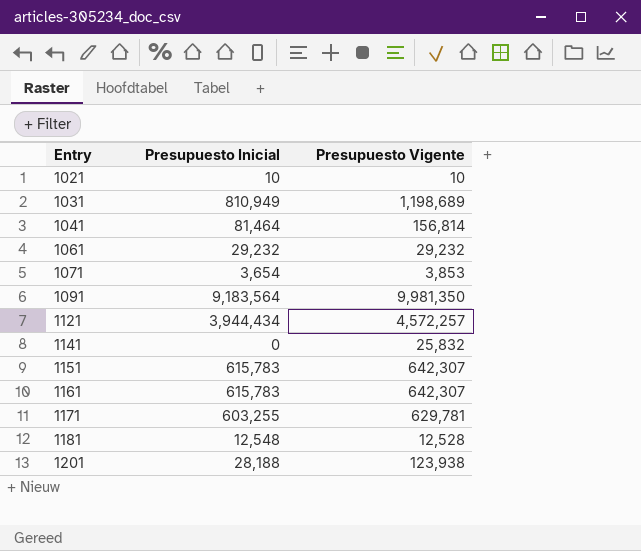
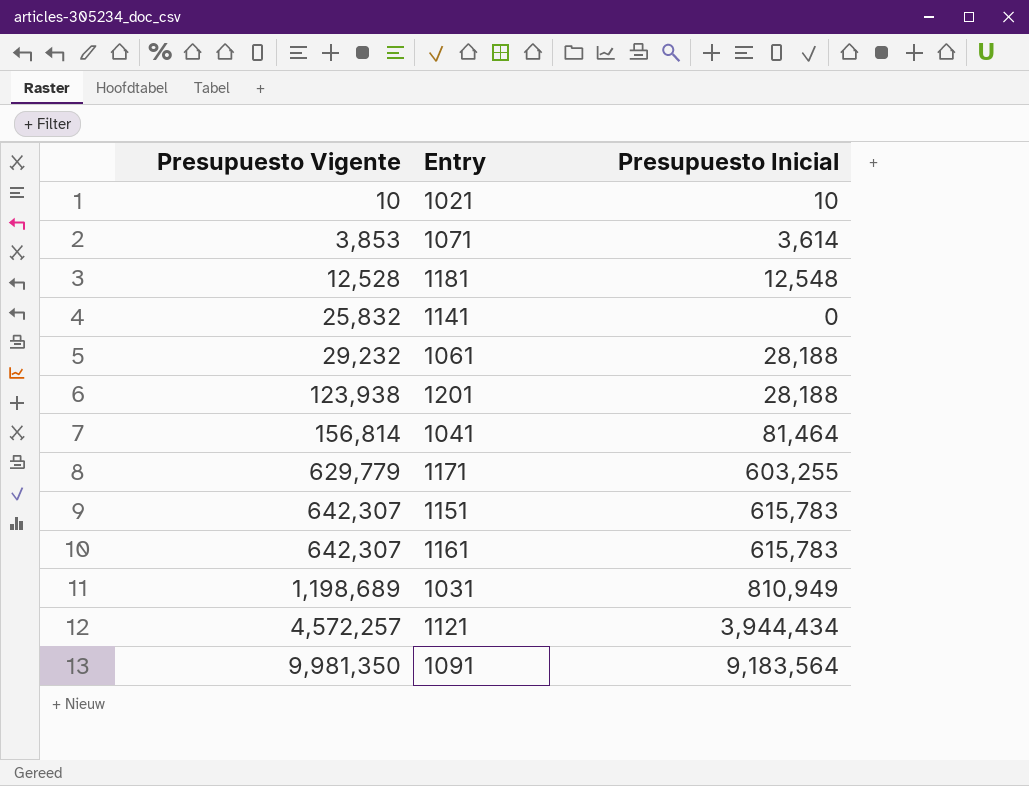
row order: Entry ascending -> Presupuesto Vigente ascending
column Presupuesto Vigente | position: 3 -> 1
1071 | Presupuesto Inicial: 3,654 -> 3,614
1061 | Presupuesto Inicial: 29,232 -> 28,188
1171 | Presupuesto Vigente: 629,781 -> 629,779

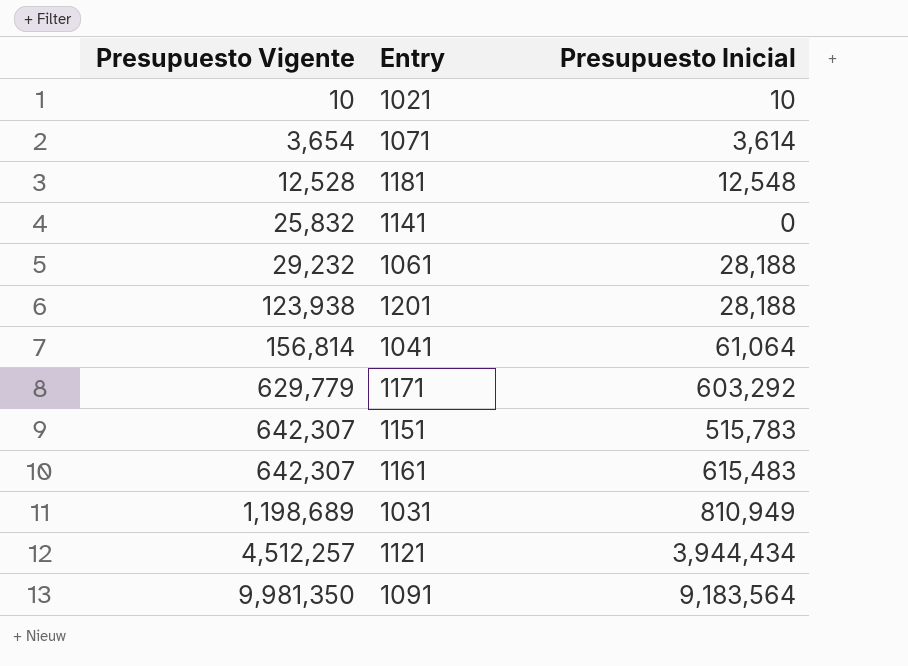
1071 | Presupuesto Vigente: 3,853 -> 3,654
1041 | Presupuesto Inicial: 81,464 -> 61,064
1171 | Presupuesto Inicial: 603,255 -> 603,292
1151 | Presupuesto Inicial: 615,783 -> 515,783
1161 | Presupuesto Inicial: 615,783 -> 615,483
1121 | Presupuesto Vigente: 4,572,257 -> 4,512,257

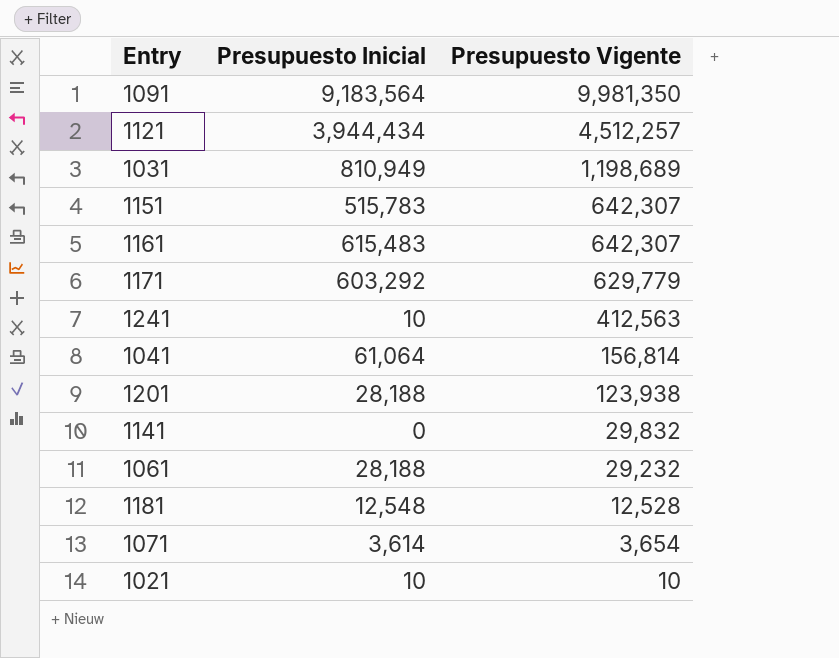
row order: Presupuesto Vigente ascending -> Presupuesto Vigente descending
column Presupuesto Vigente | position: 1 -> 3
row 1241: none -> 10 | 412,563
1141 | Presupuesto Vigente: 25,832 -> 29,832

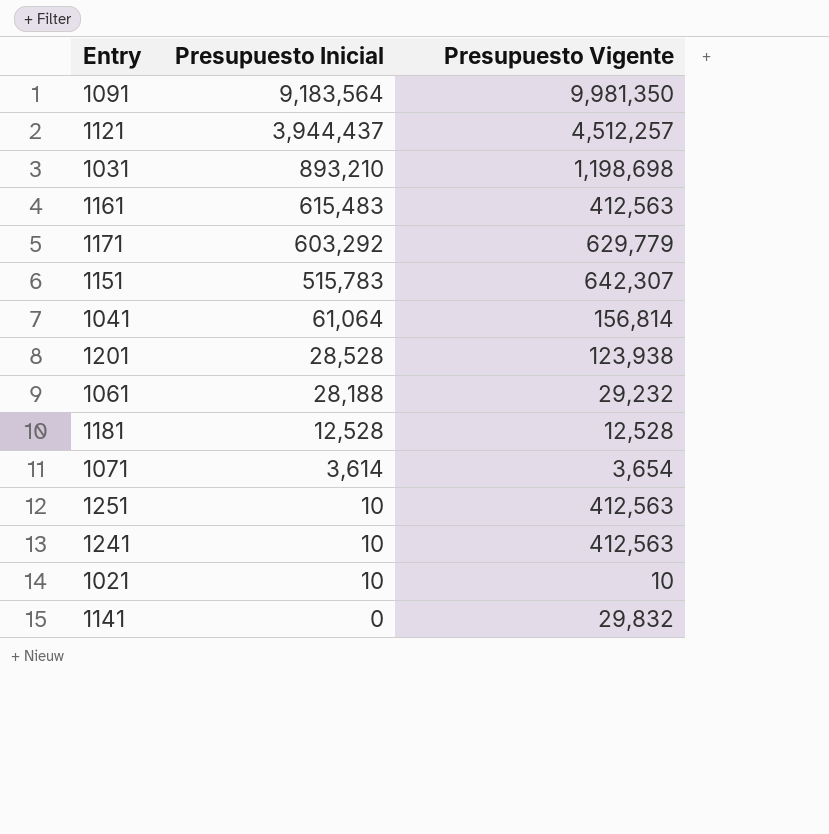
row order: Presupuesto Vigente descending -> Presupuesto Inicial descending
1121 | Presupuesto Inicial: 3,944,434 -> 3,944,437
1031 | Presupuesto Inicial: 810,949 -> 893,210
1031 | Presupuesto Vigente: 1,198,689 -> 1,198,698
1161 | Presupuesto Vigente: 642,307 -> 412,563
1201 | Presupuesto Inicial: 28,188 -> 28,528
1181 | Presupuesto Inicial: 12,548 -> 12,528
row 1251: none -> 10 | 412,563

